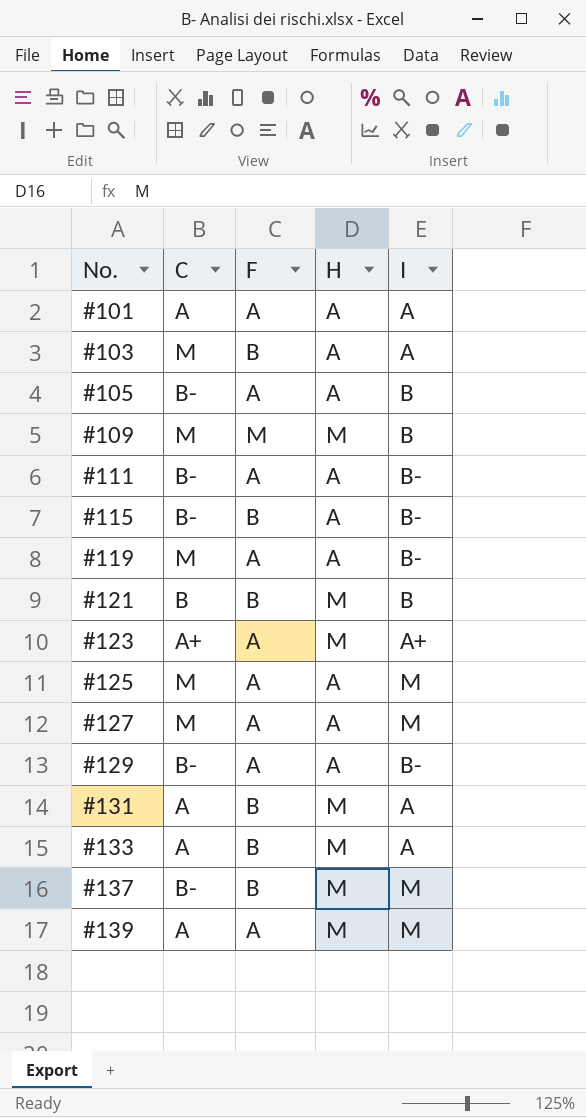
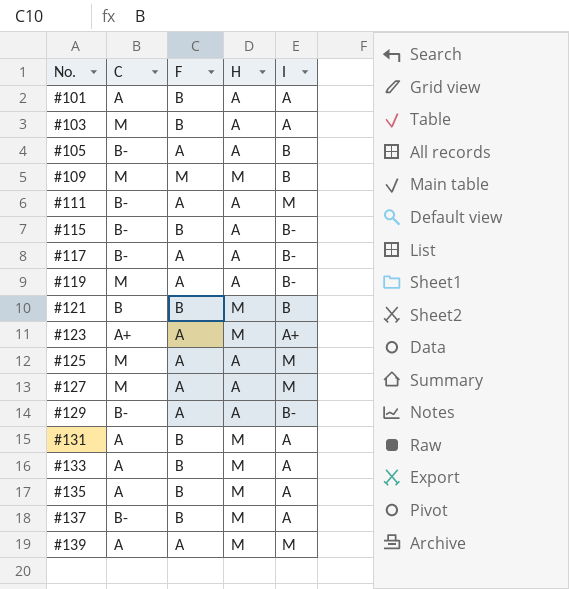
#101 | F: A -> B
#111 | I: B- -> M
row #117: none -> B- | A | A | B-
row #135: none -> A | B | M | A
#137 | I: M -> A

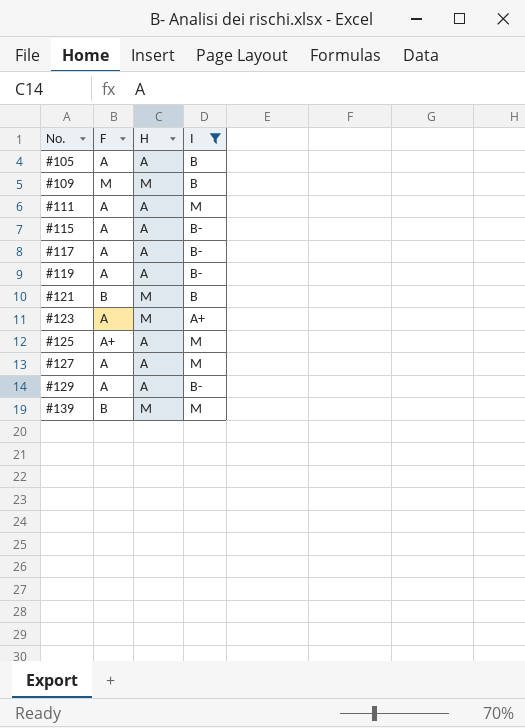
filter: none -> I != A
column C | position: 2 -> none
#115 | F: B -> A
#125 | F: A -> A+
#139 | F: A -> B

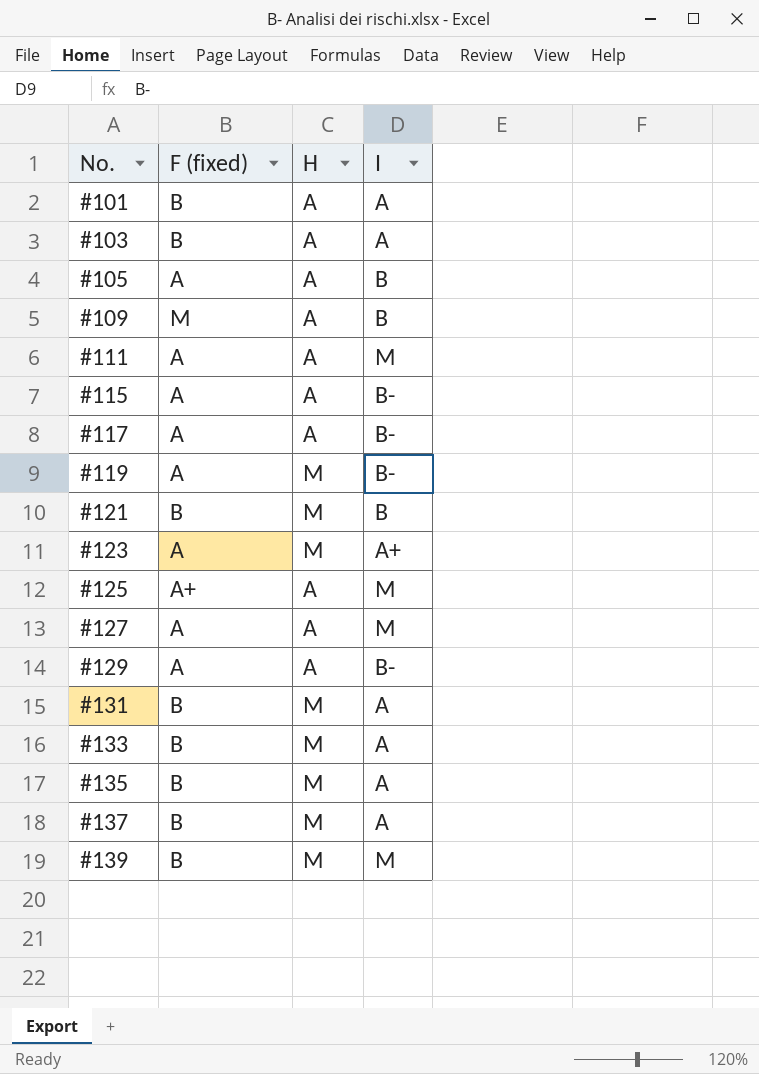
filter: I != A -> none
column name: F -> F (fixed)
#109 | H: M -> A
#119 | H: A -> M

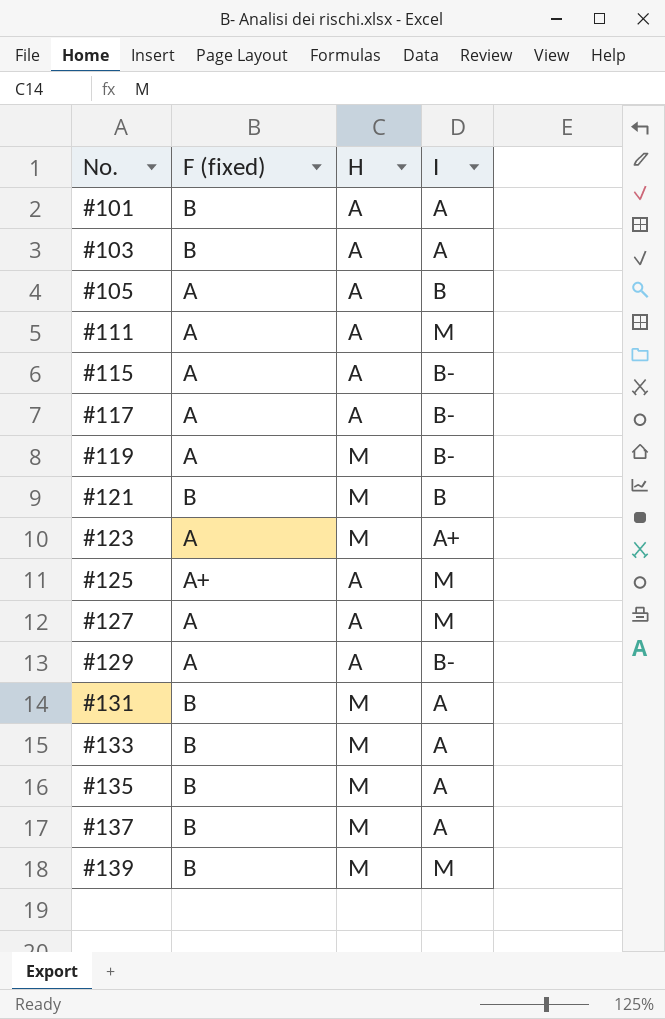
row #109: M | A | B -> none

